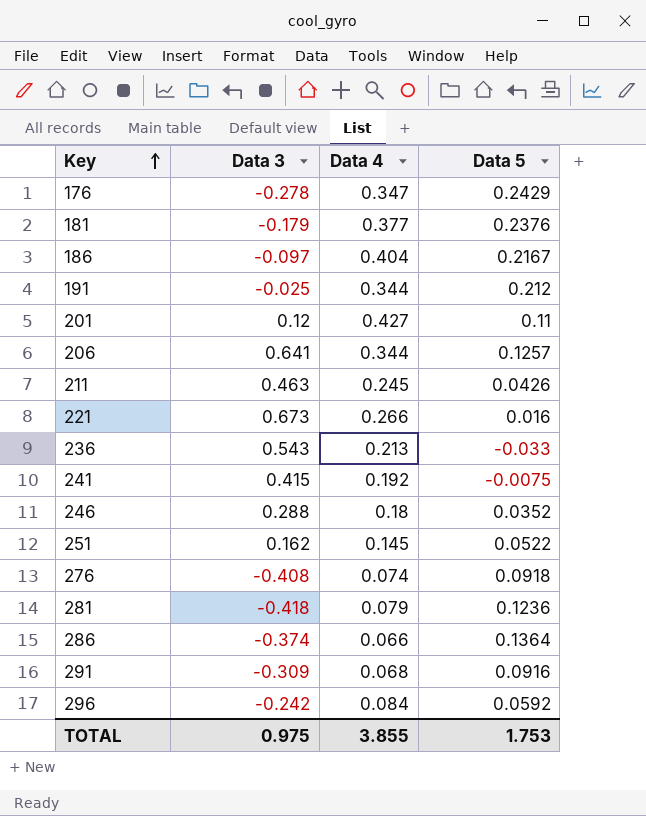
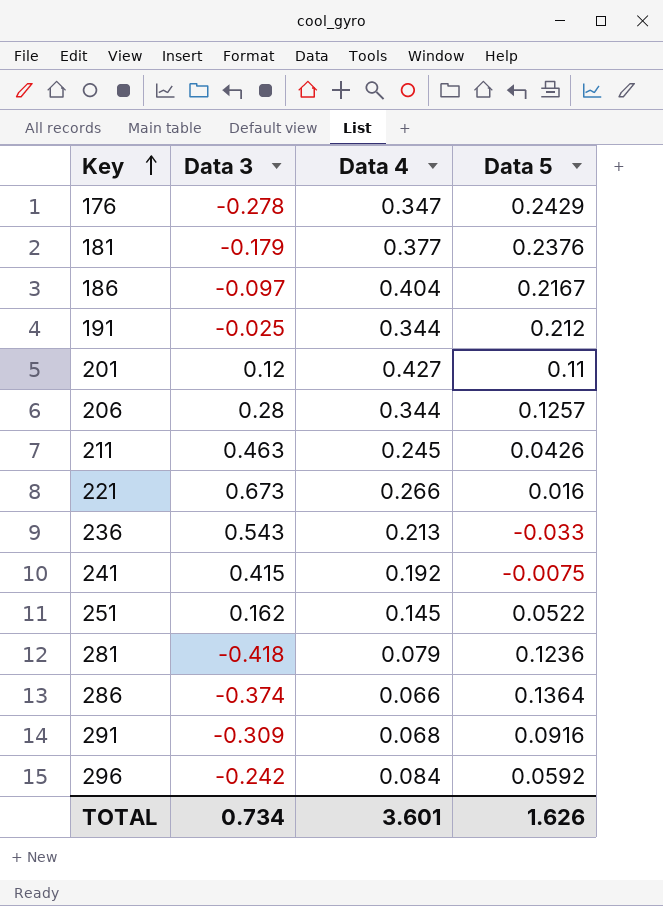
row 246: 0.288 | 0.18 | 0.0352 -> none
row 276: -0.408 | 0.074 | 0.0918 -> none
206 | Data 3: 0.641 -> 0.28
TOTAL | Data 3: 0.975 -> 0.734
TOTAL | Data 4: 3.855 -> 3.601
TOTAL | Data 5: 1.753 -> 1.626

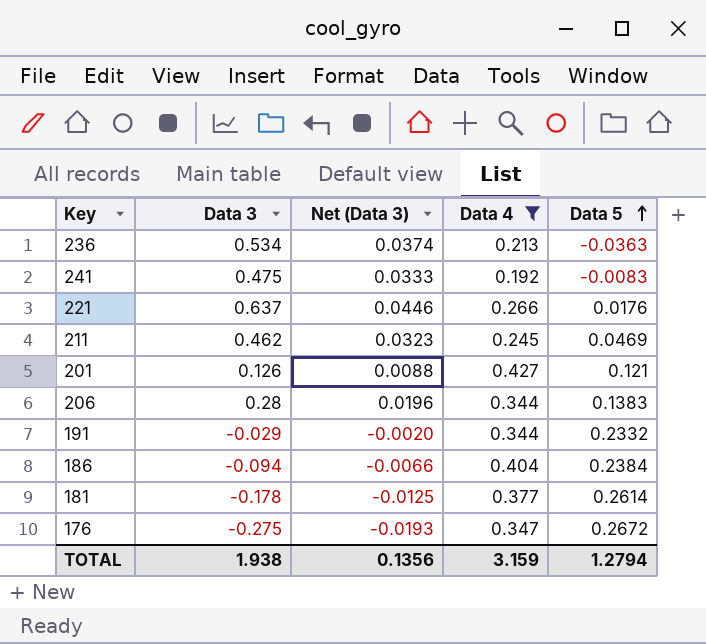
filter: none -> Data 4 >= 0.192
row order: Key ascending -> Data 5 ascending
column Net (Data 3) | formula: none -> [Data 3] * 0.07
236 | Data 3: 0.543 -> 0.534
236 | Data 5: -0.033 -> -0.0363
241 | Data 3: 0.415 -> 0.475
241 | Data 5: -0.0075 -> -0.0083
221 | Data 3: 0.673 -> 0.637
221 | Data 5: 0.016 -> 0.0176
211 | Data 3: 0.463 -> 0.462
211 | Data 5: 0.0426 -> 0.0469
201 | Data 3: 0.12 -> 0.126
201 | Data 5: 0.11 -> 0.121
206 | Data 5: 0.1257 -> 0.1383
191 | Data 3: -0.025 -> -0.029
191 | Data 5: 0.212 -> 0.2332
186 | Data 3: -0.097 -> -0.094
186 | Data 5: 0.2167 -> 0.2384
181 | Data 3: -0.179 -> -0.178
181 | Data 5: 0.2376 -> 0.2614
176 | Data 3: -0.278 -> -0.275
176 | Data 5: 0.2429 -> 0.2672
TOTAL | Data 3: 0.734 -> 1.938
TOTAL | Data 4: 3.601 -> 3.159
TOTAL | Data 5: 1.626 -> 1.2794

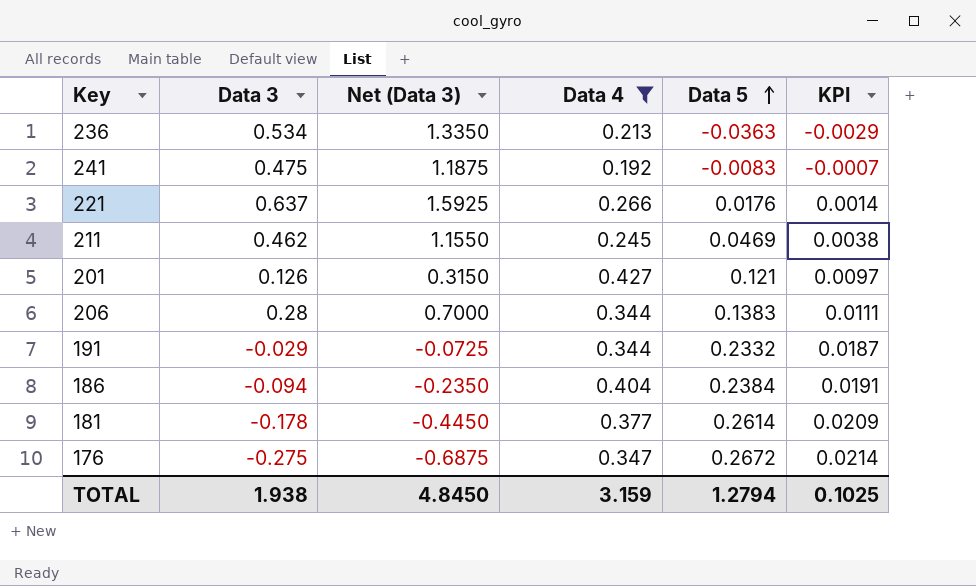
column Net (Data 3) | formula: [Data 3] * 0.07 -> [Data 3] * 2.5
column KPI | formula: none -> [Data 5] * 0.08
TOTAL | Net (Data 3): 0.1356 -> 4.8450

